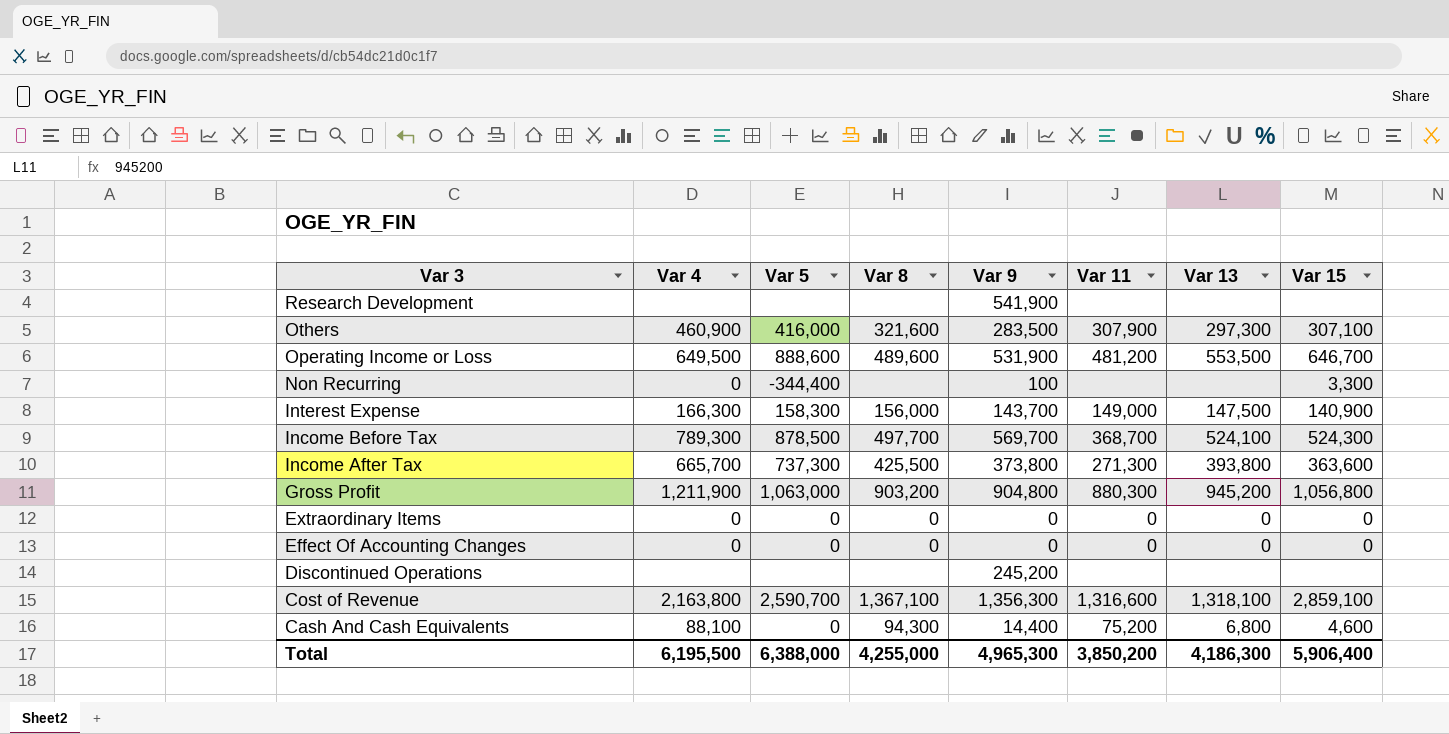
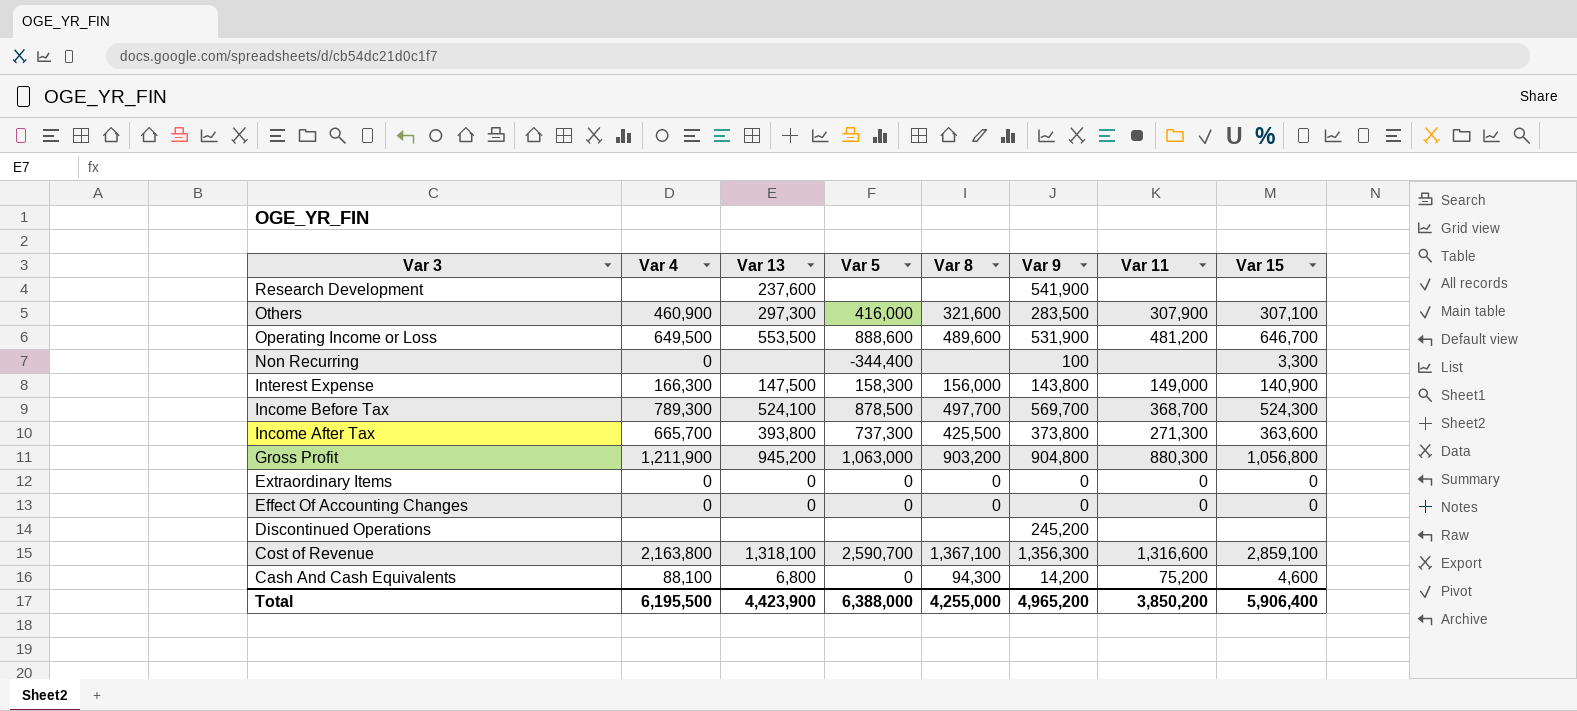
column Var 13 | position: 7 -> 3
Research Development | Var 13: none -> 237,600
Interest Expense | Var 9: 143,700 -> 143,800
Cash And Cash Equivalents | Var 9: 14,400 -> 14,200
Total | Var 13: 4,186,300 -> 4,423,900
Total | Var 9: 4,965,300 -> 4,965,200

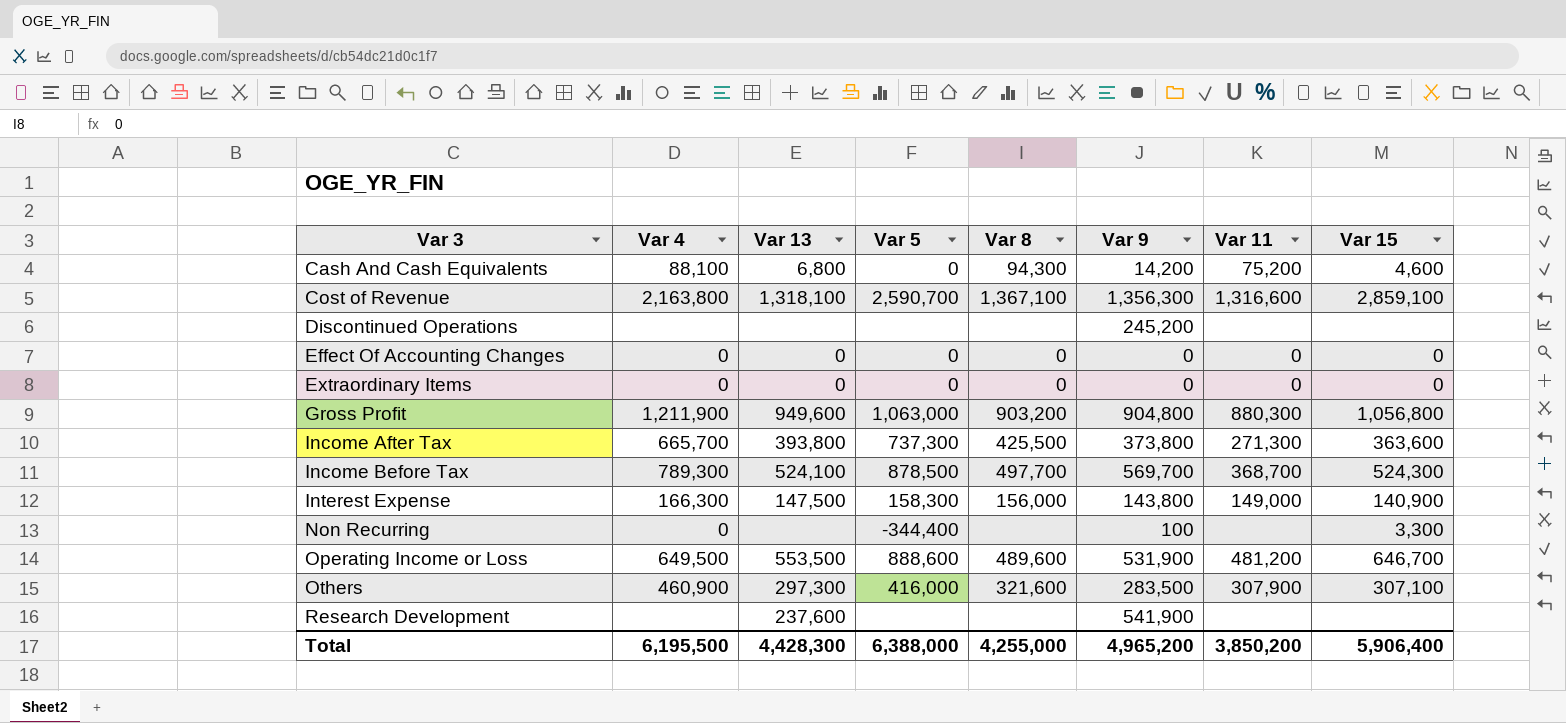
row order: Var 3 descending -> Var 3 ascending
Gross Profit | Var 13: 945,200 -> 949,600
Total | Var 13: 4,423,900 -> 4,428,300

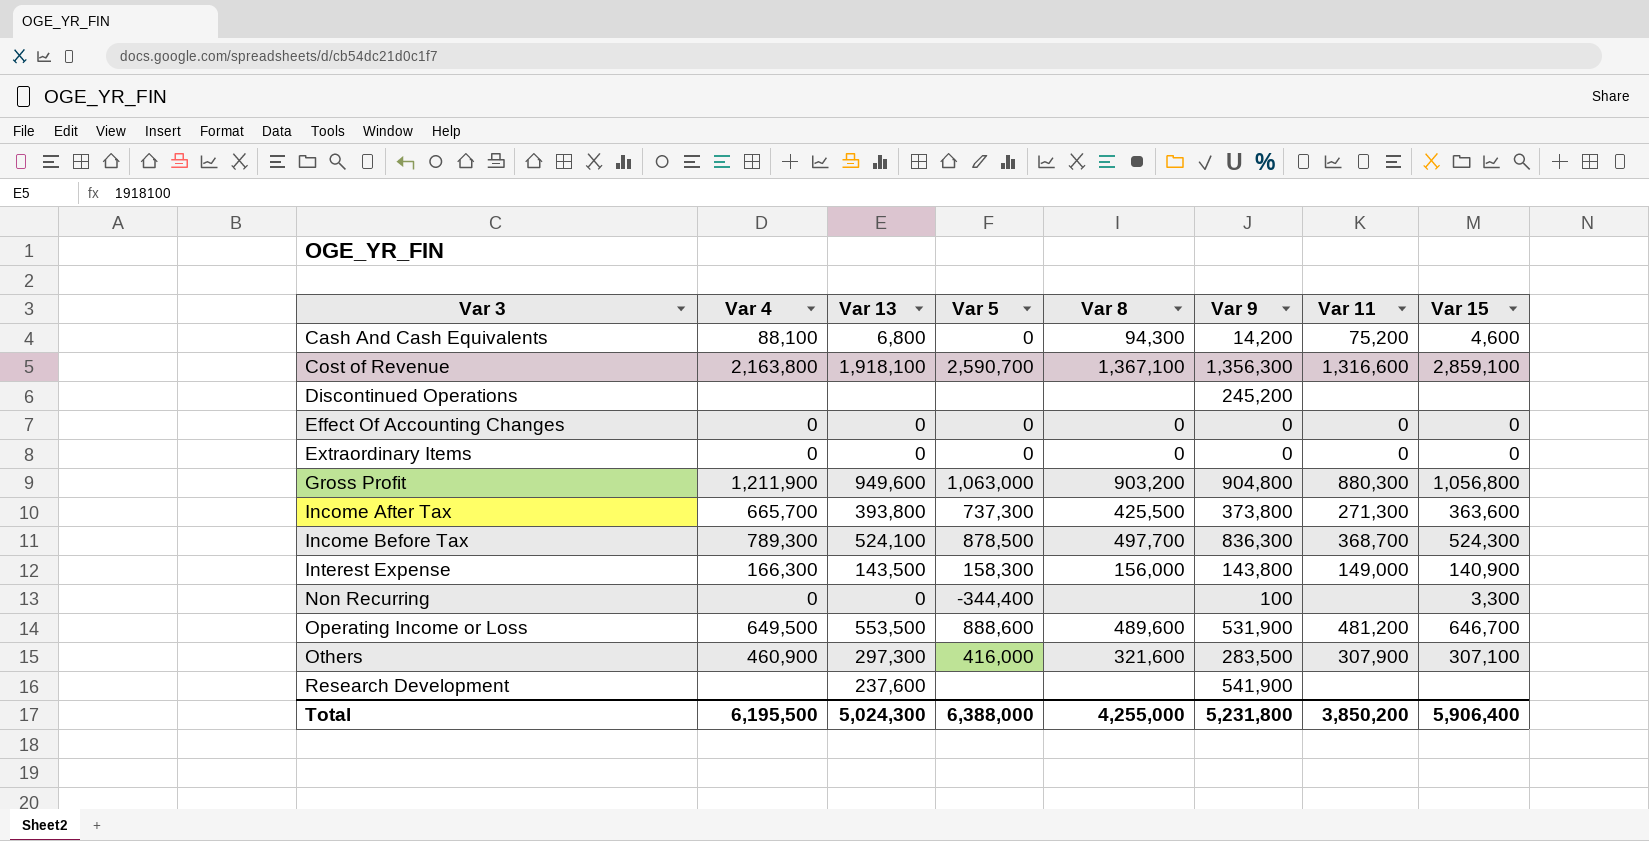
Cost of Revenue | Var 13: 1,318,100 -> 1,918,100
Income Before Tax | Var 9: 569,700 -> 836,300
Interest Expense | Var 13: 147,500 -> 143,500
Non Recurring | Var 13: none -> 0
Total | Var 13: 4,428,300 -> 5,024,300
Total | Var 9: 4,965,200 -> 5,231,800

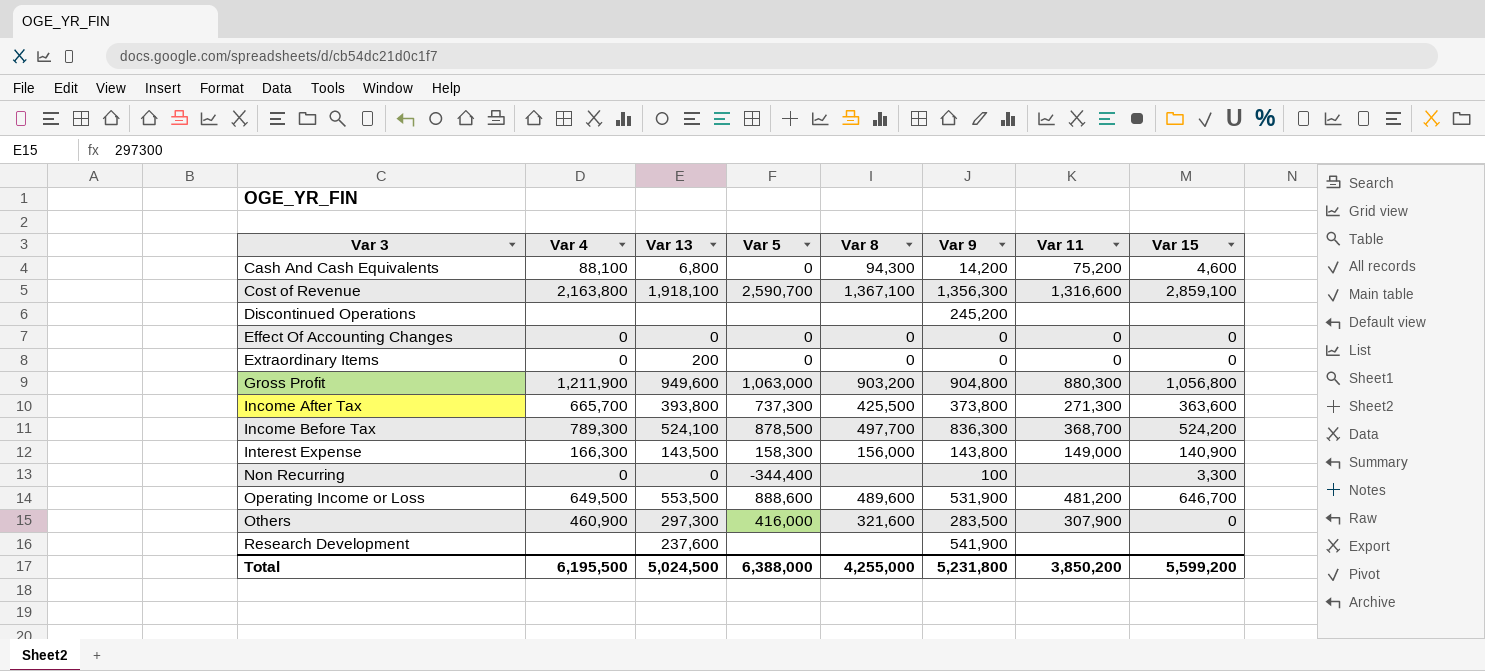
Extraordinary Items | Var 13: 0 -> 200
Income Before Tax | Var 15: 524,300 -> 524,200
Others | Var 15: 307,100 -> 0
Total | Var 13: 5,024,300 -> 5,024,500
Total | Var 15: 5,906,400 -> 5,599,200

